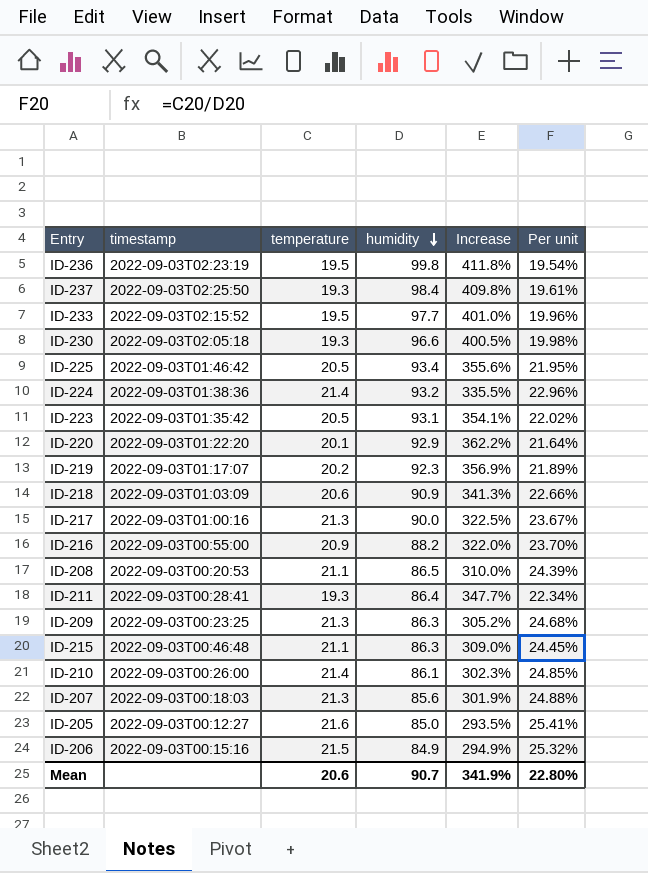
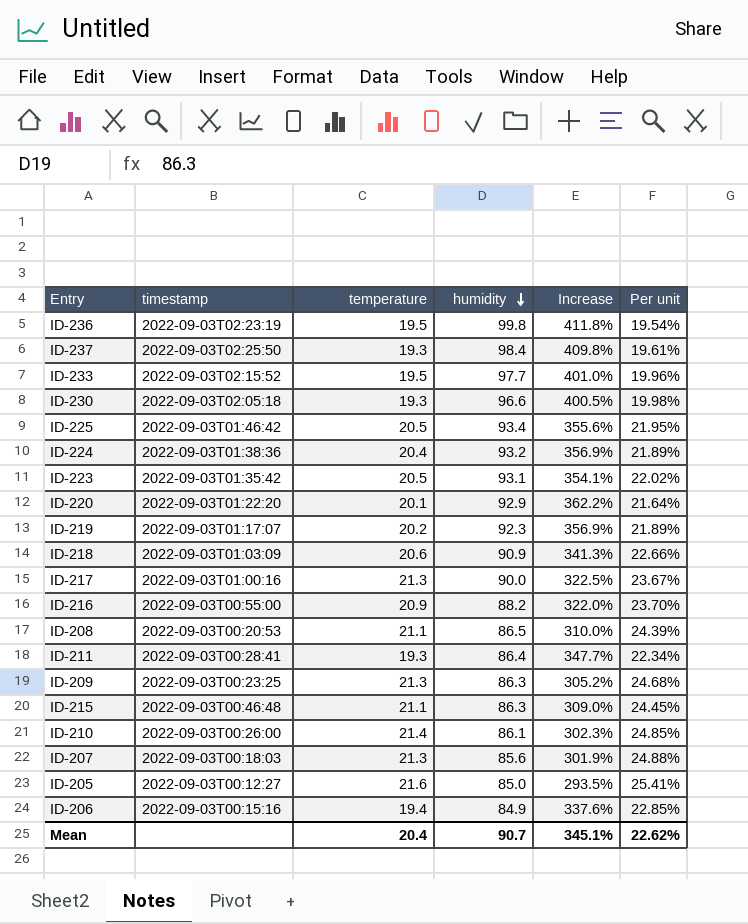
ID-224 | temperature: 21.4 -> 20.4
ID-224 | Increase: 335.5% -> 356.9%
ID-224 | Per unit: 22.96% -> 21.89%
ID-206 | temperature: 21.5 -> 19.4
ID-206 | Increase: 294.9% -> 337.6%
ID-206 | Per unit: 25.32% -> 22.85%
Mean | temperature: 20.6 -> 20.4
Mean | Increase: 341.9% -> 345.1%
Mean | Per unit: 22.80% -> 22.62%

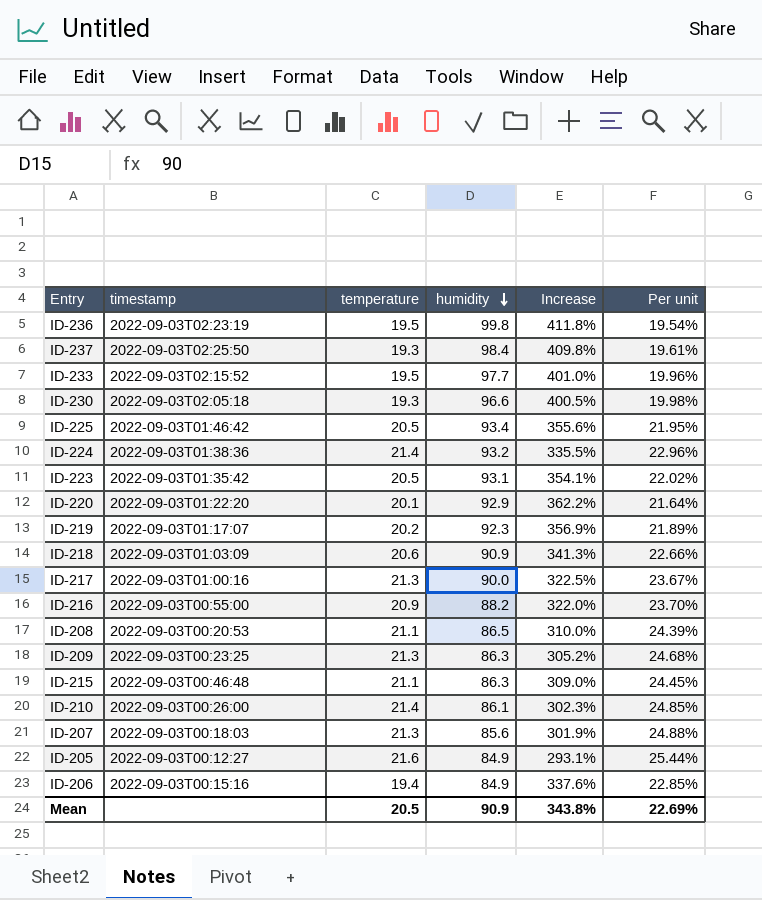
row ID-211: 2022-09-03T00:28:41 | 19.3 | 86.4 | 347.7% | 22.34% -> none
ID-224 | temperature: 20.4 -> 21.4
ID-224 | Increase: 356.9% -> 335.5%
ID-224 | Per unit: 21.89% -> 22.96%
ID-205 | humidity: 85.0 -> 84.9
ID-205 | Increase: 293.5% -> 293.1%
ID-205 | Per unit: 25.41% -> 25.44%
Mean | temperature: 20.4 -> 20.5
Mean | humidity: 90.7 -> 90.9
Mean | Increase: 345.1% -> 343.8%
Mean | Per unit: 22.62% -> 22.69%

